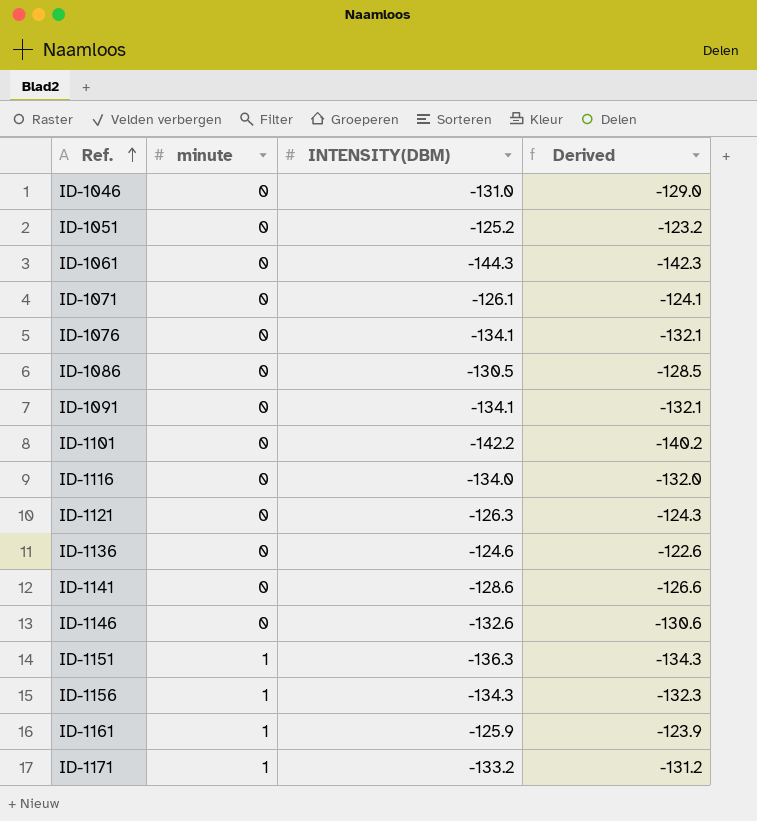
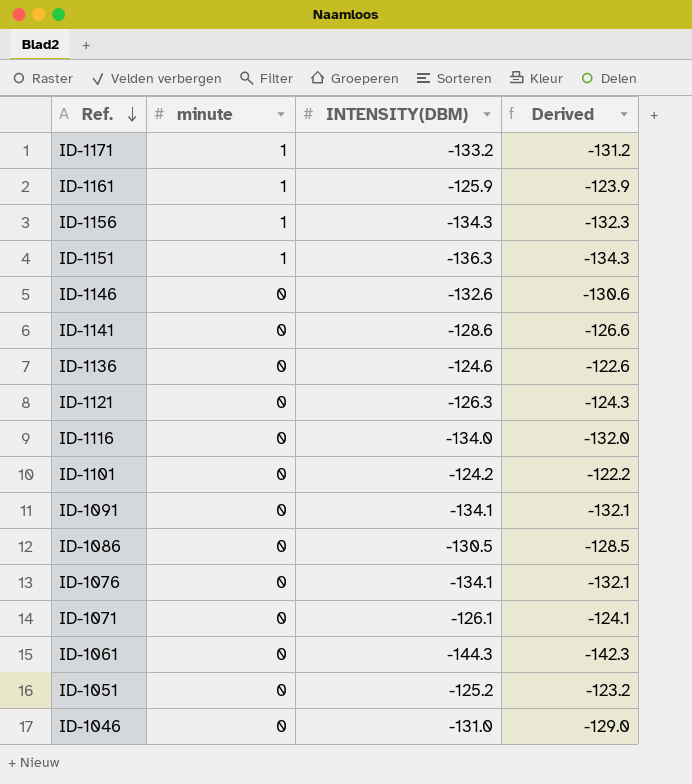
row order: Ref. ascending -> Ref. descending
ID-1101 | INTENSITY(DBM): -142.2 -> -124.2
ID-1101 | Derived: -140.2 -> -122.2

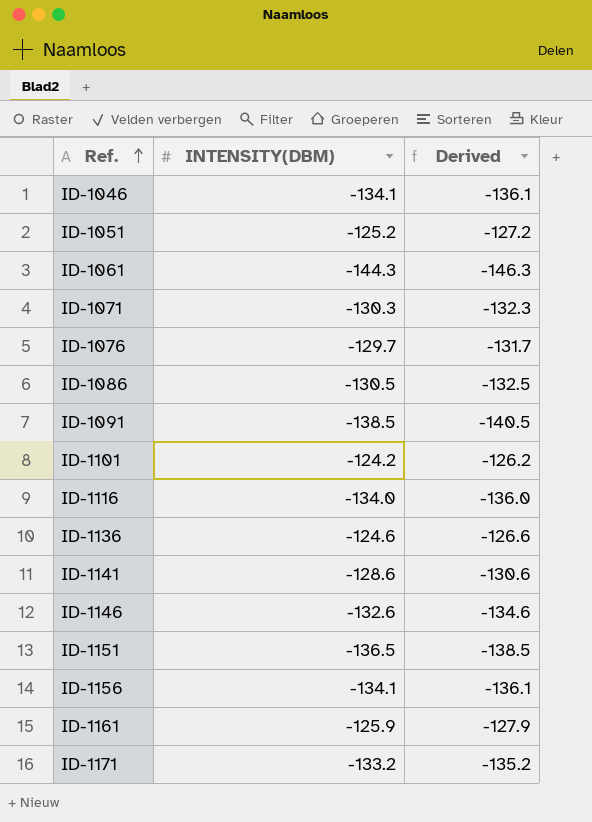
row order: Ref. descending -> Ref. ascending
column minute | position: 2 -> none
column Derived | formula: [INTENSITY(DBM)] + 2 -> [INTENSITY(DBM)] - 2
row ID-1121: 0 | -126.3 | -124.3 -> none
ID-1046 | INTENSITY(DBM): -131.0 -> -134.1
ID-1071 | INTENSITY(DBM): -126.1 -> -130.3
ID-1076 | INTENSITY(DBM): -134.1 -> -129.7
ID-1091 | INTENSITY(DBM): -134.1 -> -138.5
ID-1151 | INTENSITY(DBM): -136.3 -> -136.5
ID-1156 | INTENSITY(DBM): -134.3 -> -134.1

